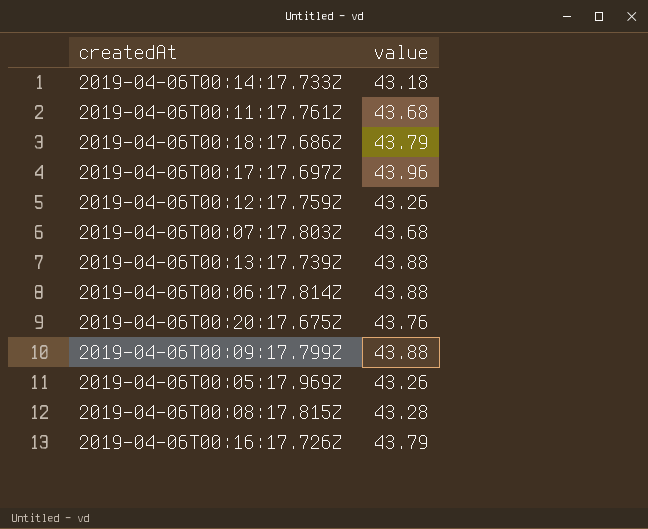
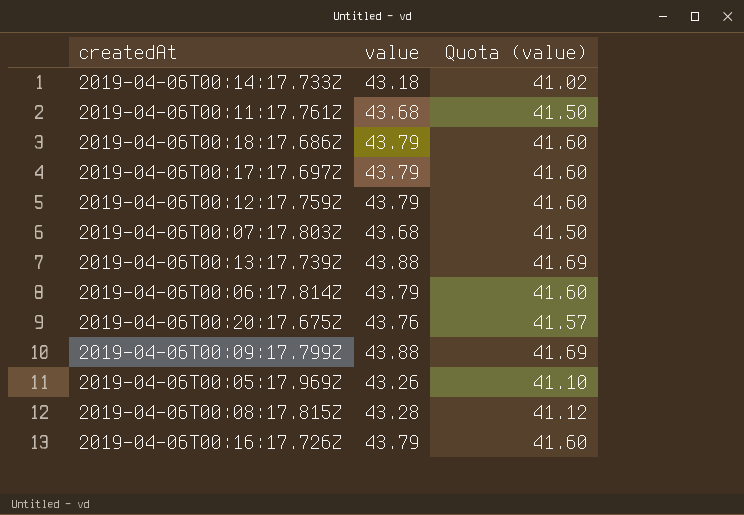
column Quota (value) | formula: none -> [value] * 0.95
2019-04-06T00:17:17.697Z | value: 43.96 -> 43.79
2019-04-06T00:12:17.759Z | value: 43.26 -> 43.79
2019-04-06T00:06:17.814Z | value: 43.88 -> 43.79

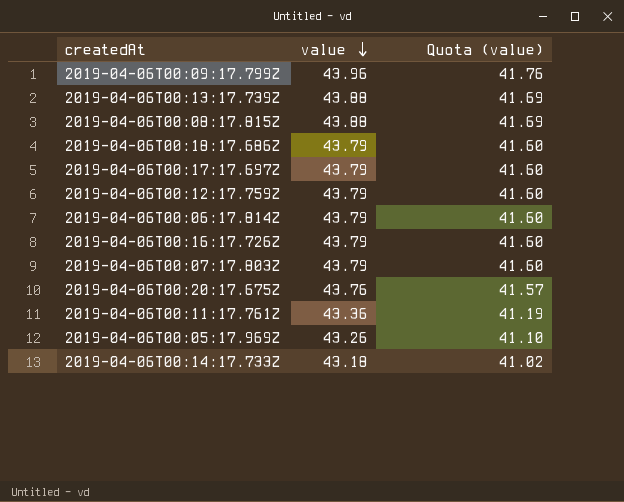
row order: none -> value descending
2019-04-06T00:09:17.799Z | value: 43.88 -> 43.96
2019-04-06T00:09:17.799Z | Quota (value): 41.69 -> 41.76
2019-04-06T00:08:17.815Z | value: 43.28 -> 43.88
2019-04-06T00:08:17.815Z | Quota (value): 41.12 -> 41.69
2019-04-06T00:07:17.803Z | value: 43.68 -> 43.79
2019-04-06T00:07:17.803Z | Quota (value): 41.50 -> 41.60
2019-04-06T00:11:17.761Z | value: 43.68 -> 43.36
2019-04-06T00:11:17.761Z | Quota (value): 41.50 -> 41.19

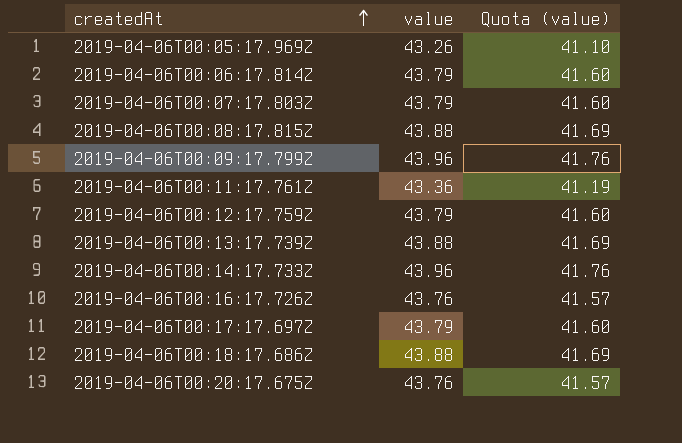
row order: value descending -> createdAt ascending
2019-04-06T00:14:17.733Z | value: 43.18 -> 43.96
2019-04-06T00:14:17.733Z | Quota (value): 41.02 -> 41.76
2019-04-06T00:16:17.726Z | value: 43.79 -> 43.76
2019-04-06T00:16:17.726Z | Quota (value): 41.60 -> 41.57
2019-04-06T00:18:17.686Z | value: 43.79 -> 43.88
2019-04-06T00:18:17.686Z | Quota (value): 41.60 -> 41.69

